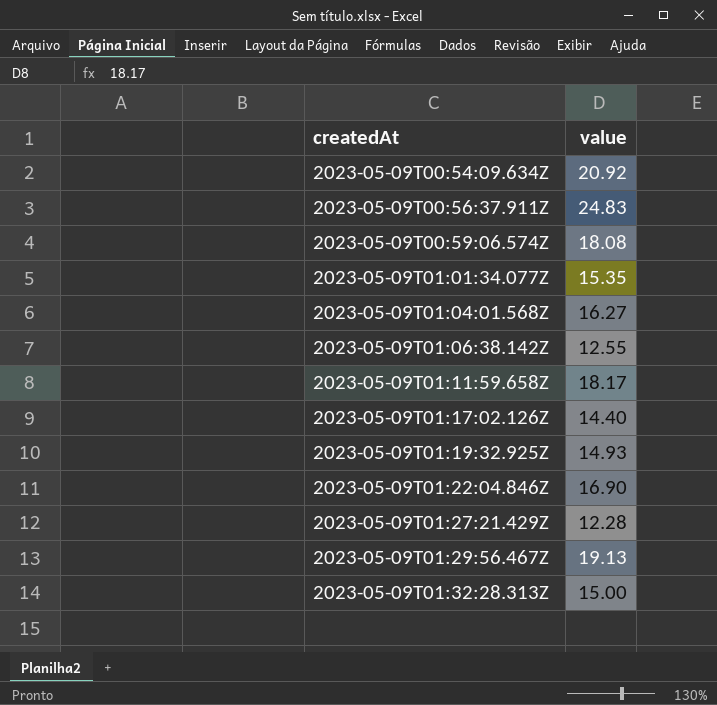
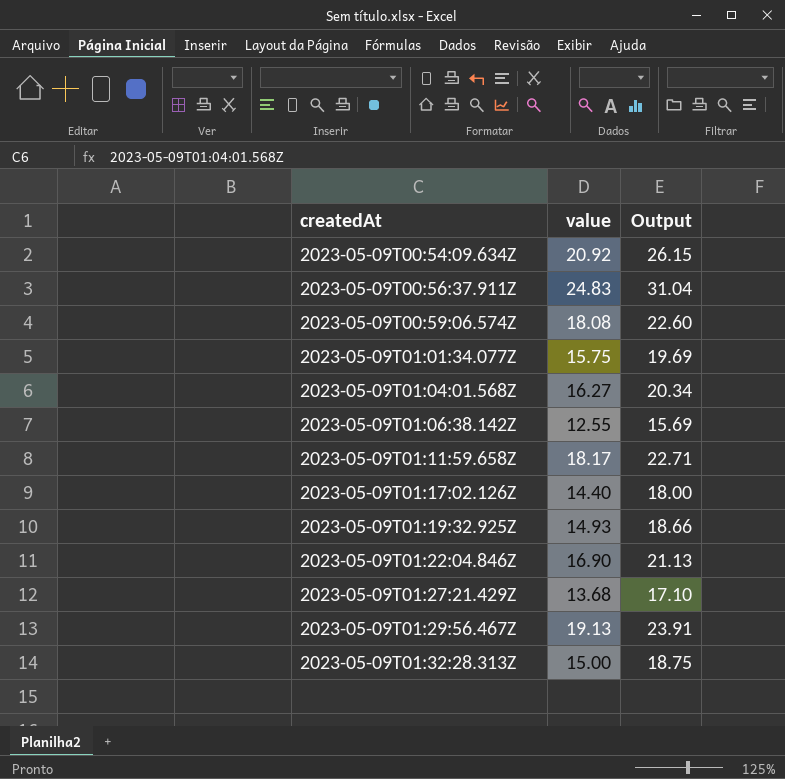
column Output | formula: none -> [value] * 1.25
2023-05-09T01:01:34.077Z | value: 15.35 -> 15.75
2023-05-09T01:27:21.429Z | value: 12.28 -> 13.68

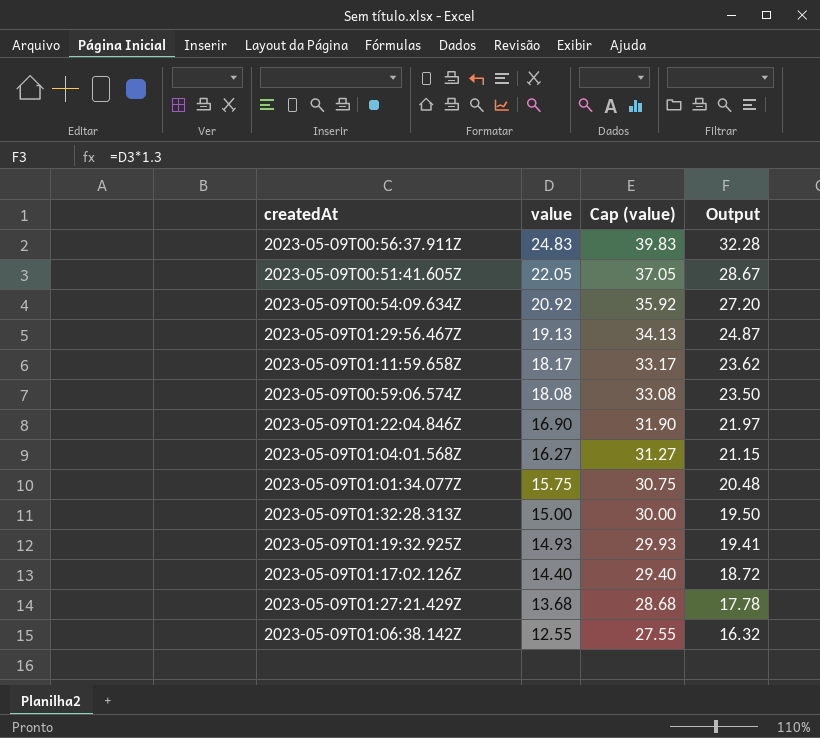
row order: createdAt ascending -> value descending
column Cap (value) | formula: none -> [value] + 15
column Output | formula: [value] * 1.25 -> [value] * 1.3
row 2023-05-09T00:51:41.605Z: none -> 22.05 | 37.05 | 28.67

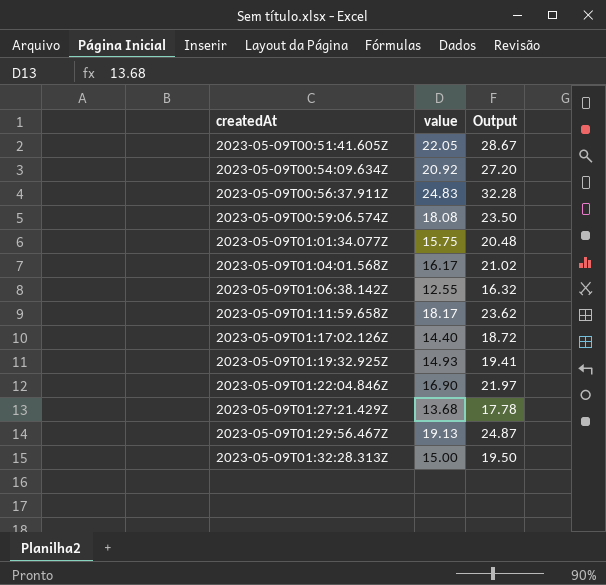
row order: value descending -> createdAt ascending
column Cap (value) | formula: [value] + 15 -> none
2023-05-09T01:04:01.568Z | value: 16.27 -> 16.17
2023-05-09T01:04:01.568Z | Output: 21.15 -> 21.02

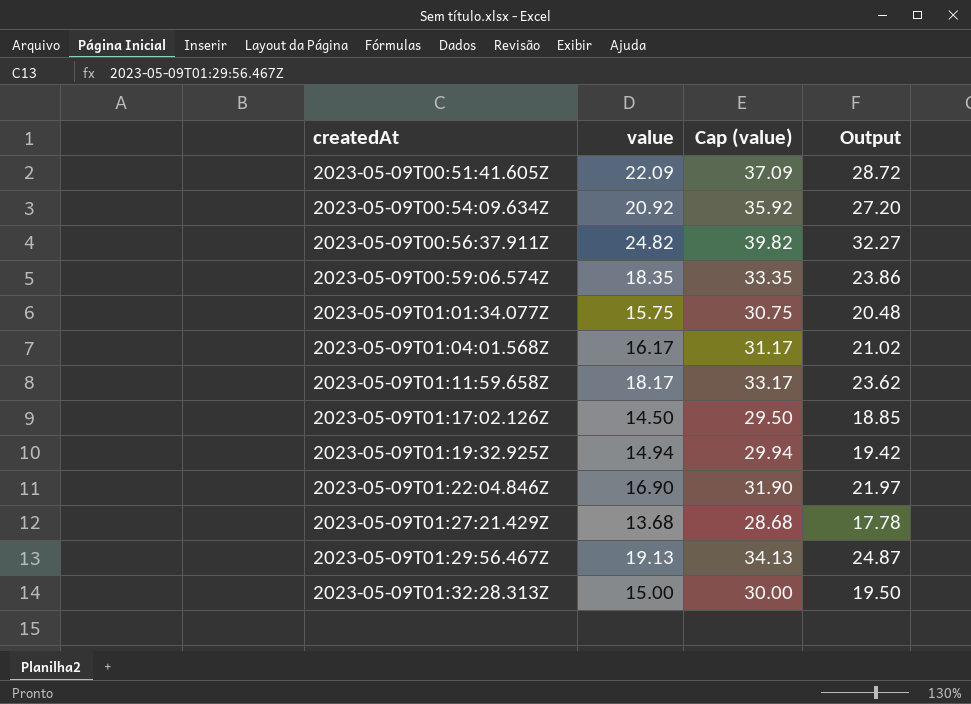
column Cap (value) | formula: none -> [value] + 15
row 2023-05-09T01:06:38.142Z: 12.55 | 16.32 -> none
2023-05-09T00:51:41.605Z | value: 22.05 -> 22.09
2023-05-09T00:51:41.605Z | Output: 28.67 -> 28.72
2023-05-09T00:56:37.911Z | value: 24.83 -> 24.82
2023-05-09T00:56:37.911Z | Output: 32.28 -> 32.27
2023-05-09T00:59:06.574Z | value: 18.08 -> 18.35
2023-05-09T00:59:06.574Z | Output: 23.50 -> 23.86
2023-05-09T01:17:02.126Z | value: 14.40 -> 14.50
2023-05-09T01:17:02.126Z | Output: 18.72 -> 18.85
2023-05-09T01:19:32.925Z | value: 14.93 -> 14.94
2023-05-09T01:19:32.925Z | Output: 19.41 -> 19.42

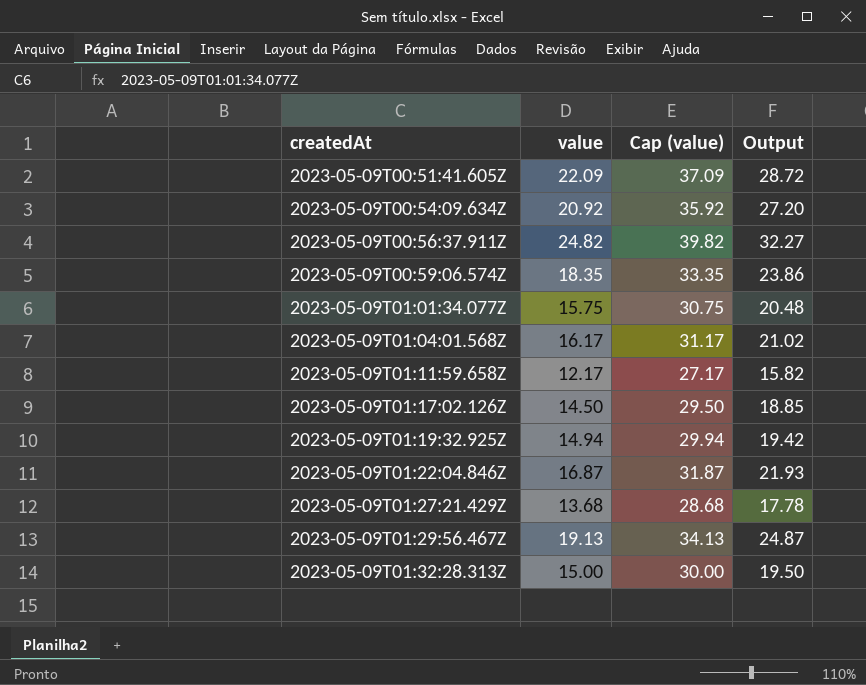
2023-05-09T01:11:59.658Z | value: 18.17 -> 12.17
2023-05-09T01:11:59.658Z | Cap (value): 33.17 -> 27.17
2023-05-09T01:11:59.658Z | Output: 23.62 -> 15.82
2023-05-09T01:22:04.846Z | value: 16.90 -> 16.87
2023-05-09T01:22:04.846Z | Cap (value): 31.90 -> 31.87
2023-05-09T01:22:04.846Z | Output: 21.97 -> 21.93

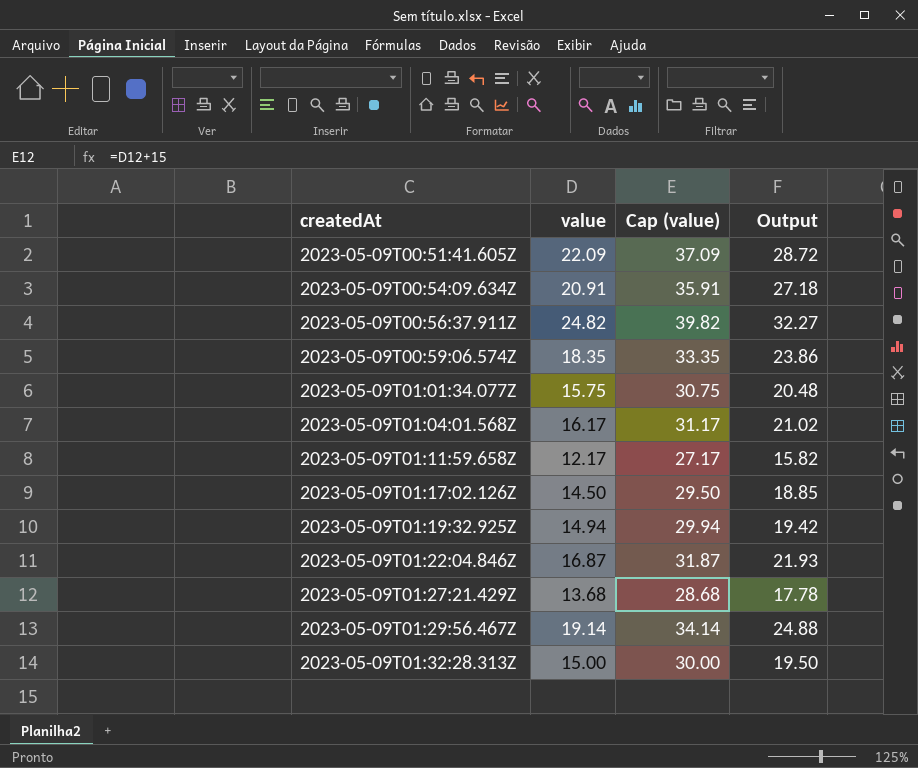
2023-05-09T00:54:09.634Z | value: 20.92 -> 20.91
2023-05-09T00:54:09.634Z | Cap (value): 35.92 -> 35.91
2023-05-09T00:54:09.634Z | Output: 27.20 -> 27.18
2023-05-09T01:29:56.467Z | value: 19.13 -> 19.14
2023-05-09T01:29:56.467Z | Cap (value): 34.13 -> 34.14
2023-05-09T01:29:56.467Z | Output: 24.87 -> 24.88

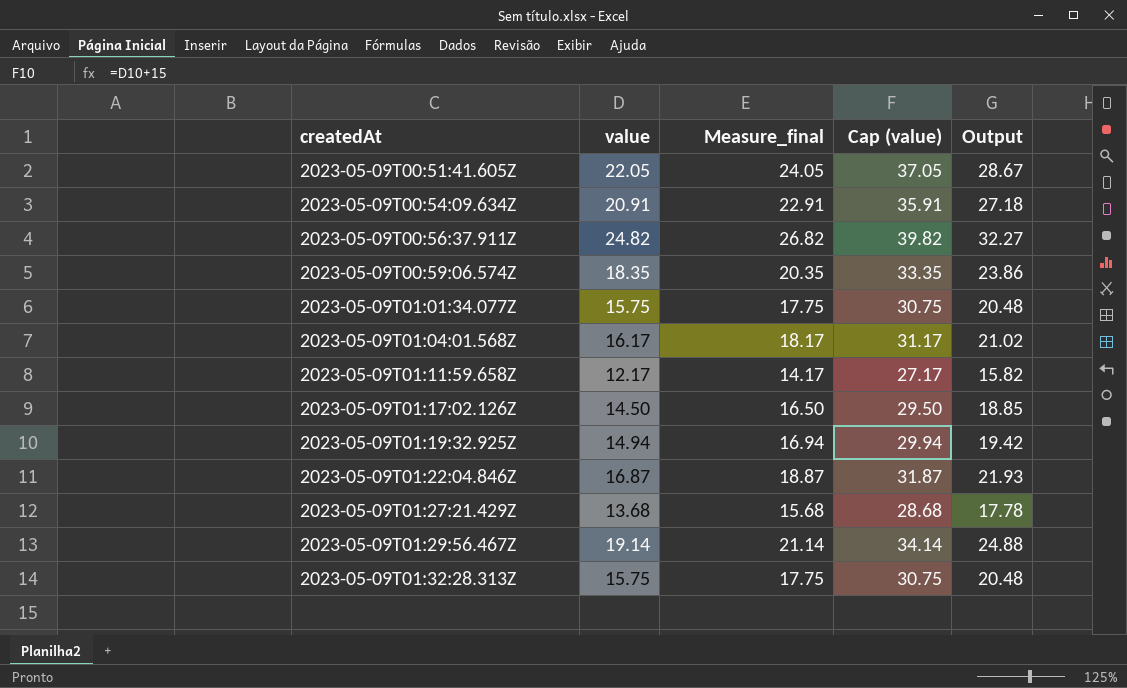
column Measure_final | formula: none -> [value] + 2
2023-05-09T00:51:41.605Z | value: 22.09 -> 22.05
2023-05-09T00:51:41.605Z | Cap (value): 37.09 -> 37.05
2023-05-09T00:51:41.605Z | Output: 28.72 -> 28.67
2023-05-09T01:32:28.313Z | value: 15.00 -> 15.75
2023-05-09T01:32:28.313Z | Cap (value): 30.00 -> 30.75
2023-05-09T01:32:28.313Z | Output: 19.50 -> 20.48

